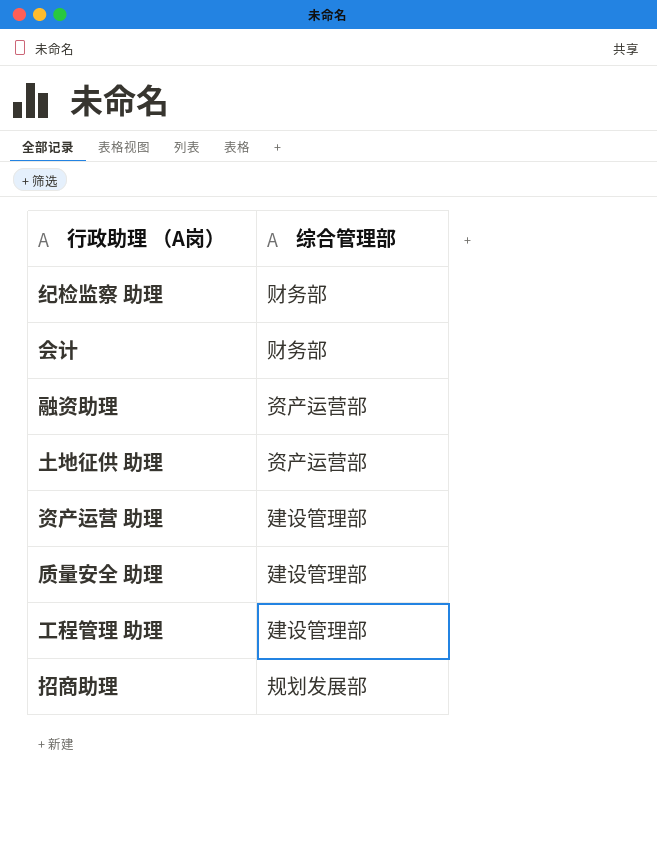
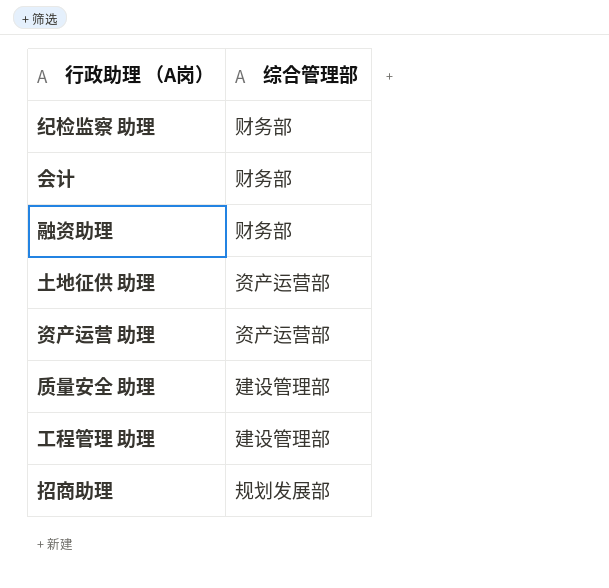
融资助理 | 综合管理部: 资产运营部 -> 财务部
资产运营 助理 | 综合管理部: 建设管理部 -> 资产运营部

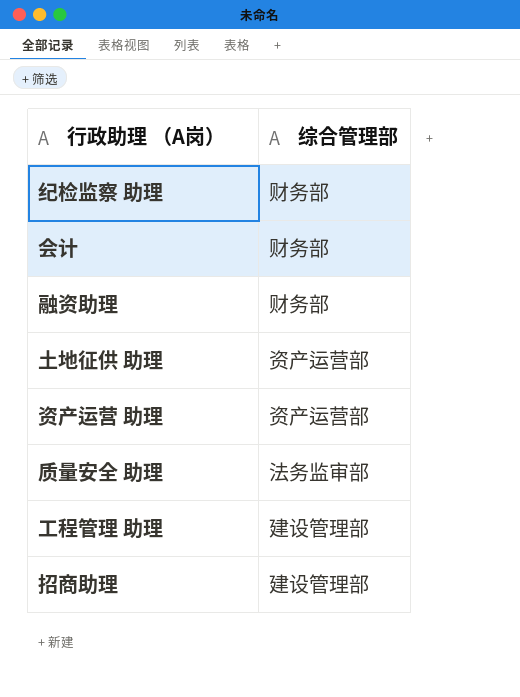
质量安全 助理 | 综合管理部: 建设管理部 -> 法务监审部
招商助理 | 综合管理部: 规划发展部 -> 建设管理部

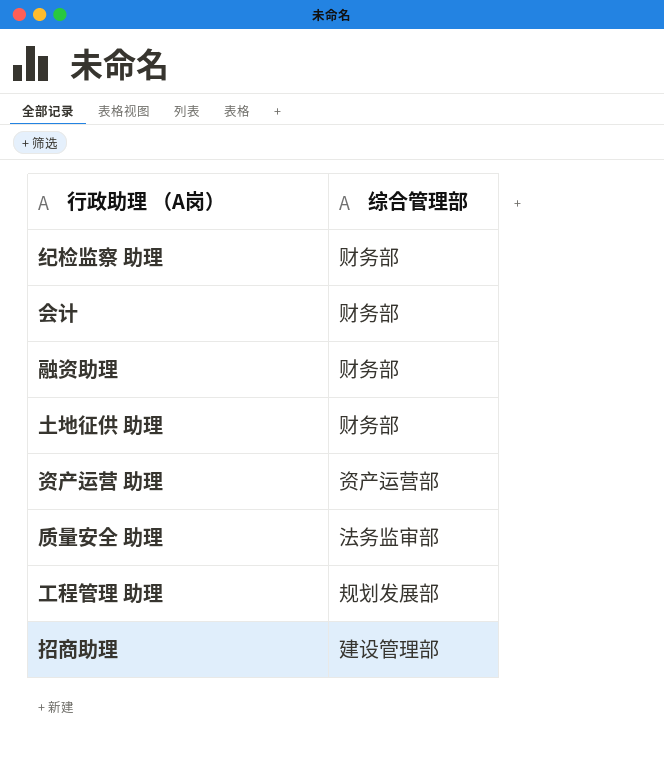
土地征供 助理 | 综合管理部: 资产运营部 -> 财务部
工程管理 助理 | 综合管理部: 建设管理部 -> 规划发展部

